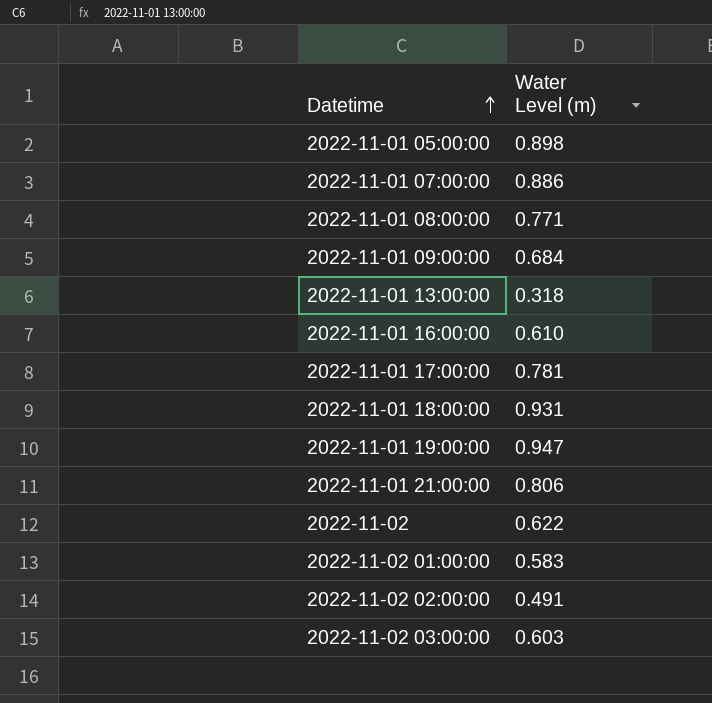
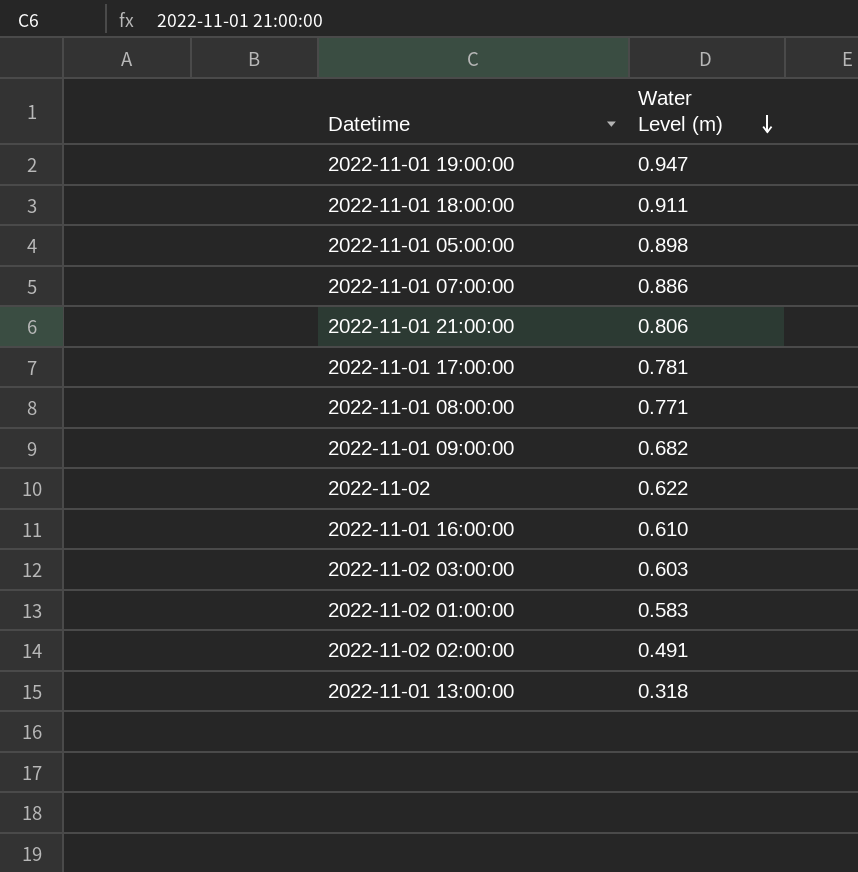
row order: Datetime ascending -> Water Level (m) descending
2022-11-01 18:00:00 | Water Level (m): 0.931 -> 0.911
2022-11-01 09:00:00 | Water Level (m): 0.684 -> 0.682

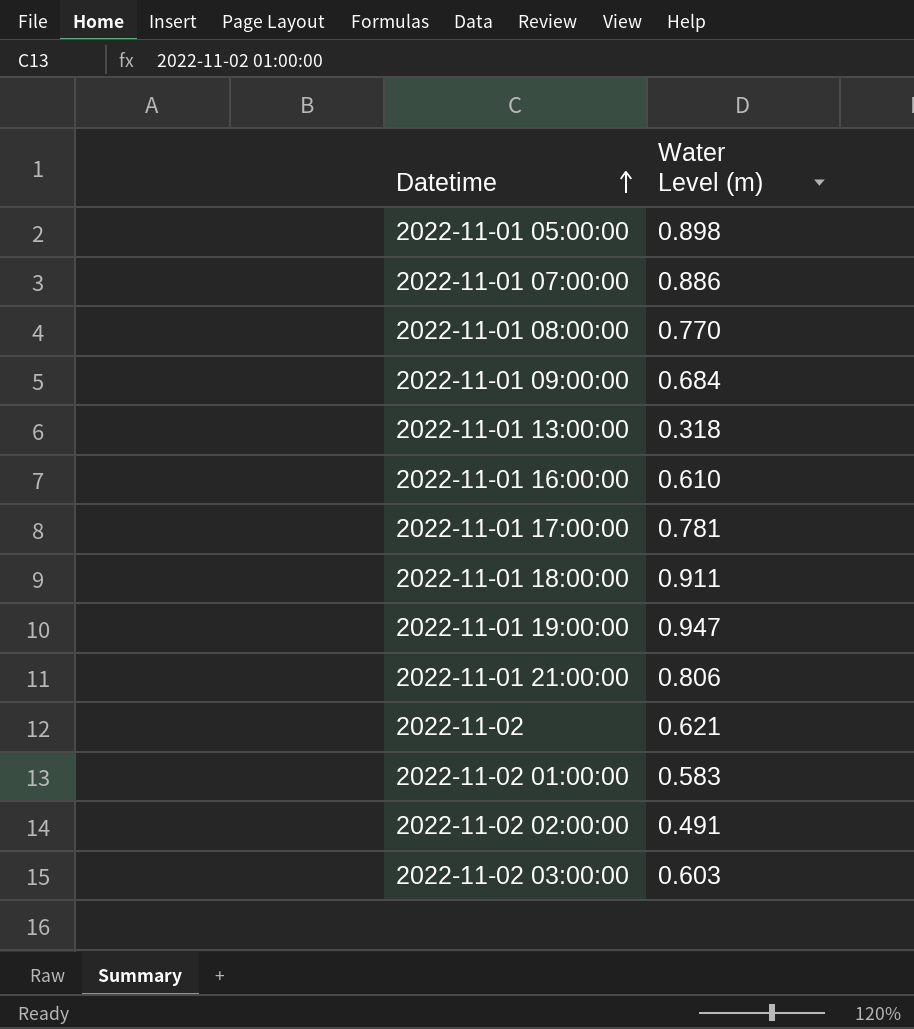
row order: Water Level (m) descending -> Datetime ascending
2022-11-01 08:00:00 | Water Level (m): 0.771 -> 0.770
2022-11-01 09:00:00 | Water Level (m): 0.682 -> 0.684
2022-11-02 | Water Level (m): 0.622 -> 0.621

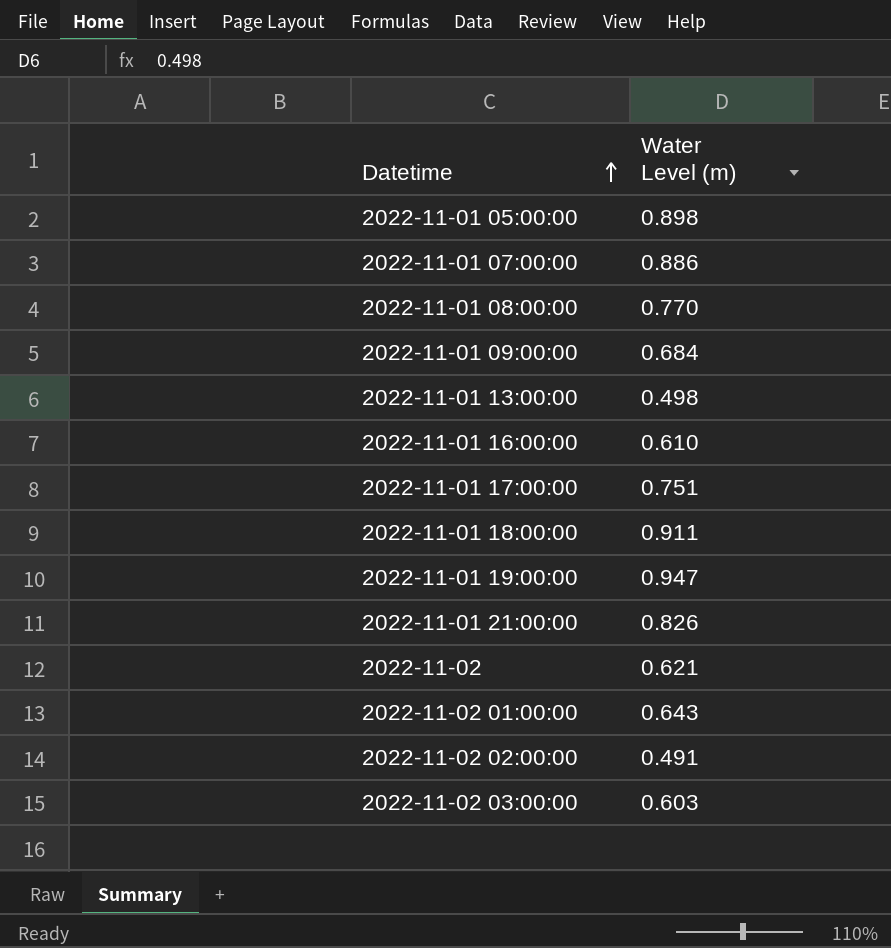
2022-11-01 13:00:00 | Water Level (m): 0.318 -> 0.498
2022-11-01 17:00:00 | Water Level (m): 0.781 -> 0.751
2022-11-01 21:00:00 | Water Level (m): 0.806 -> 0.826
2022-11-02 01:00:00 | Water Level (m): 0.583 -> 0.643

